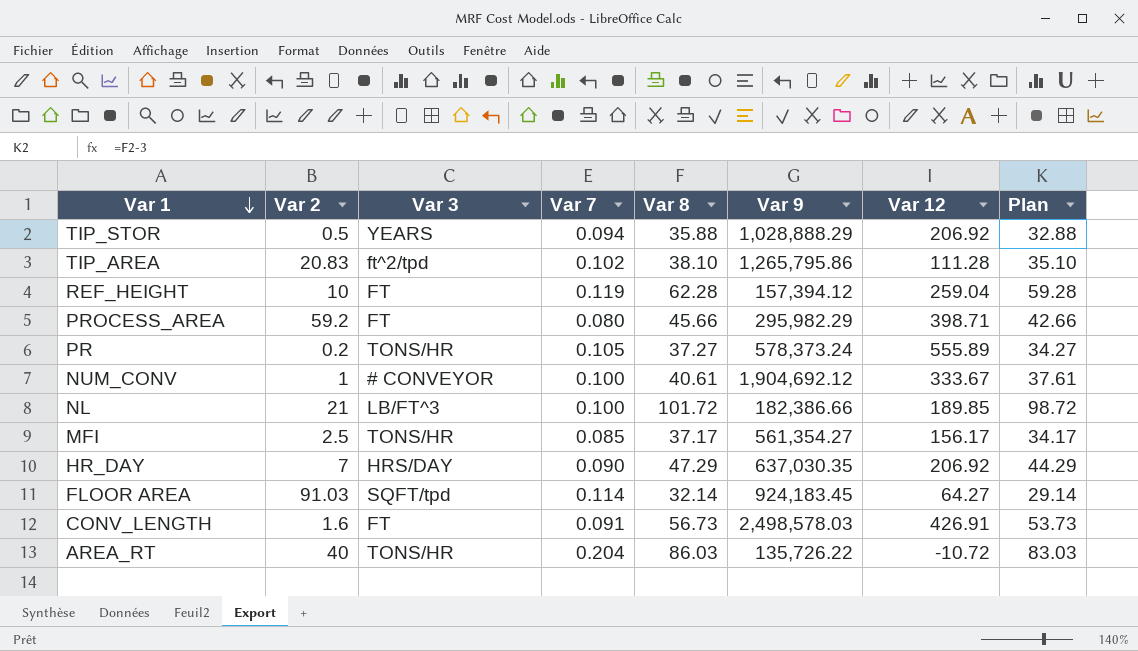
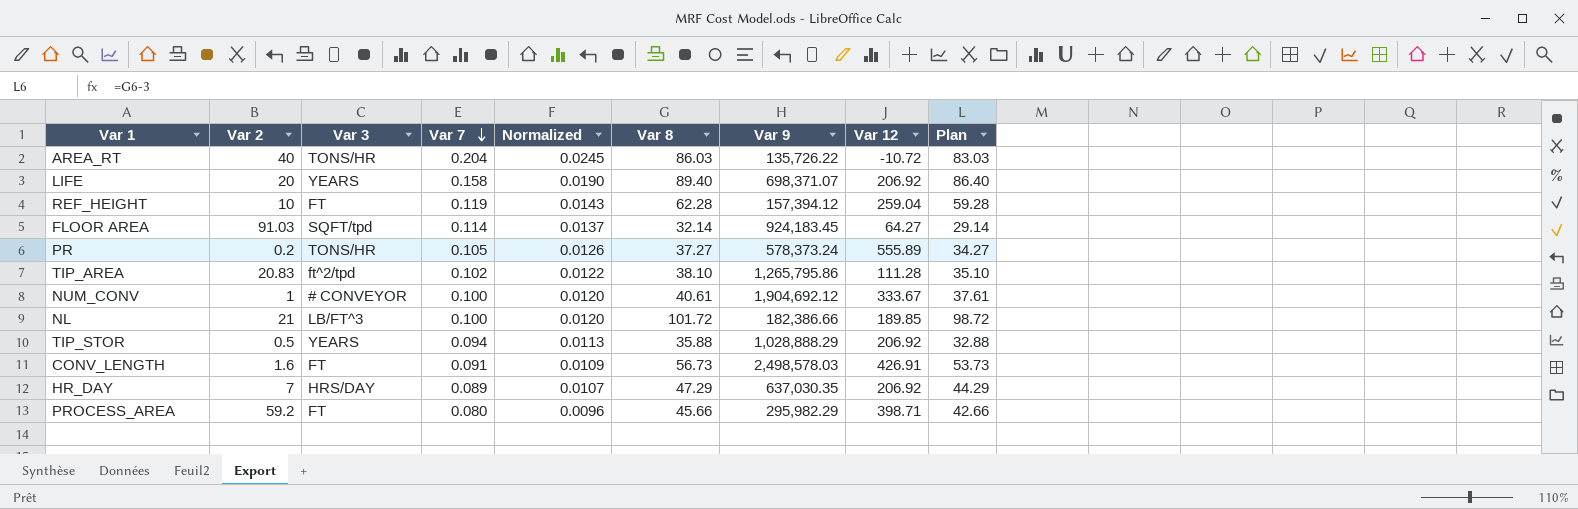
row order: Var 1 descending -> Var 7 descending
column Normalized | formula: none -> [Var 7] * 0.12
row MFI: 2.5 | TONS/HR | 0.085 | 37.17 | 561,354.27 | 156.17 | 34.17 -> none
row LIFE: none -> 20 | YEARS | 0.158 | 0.0190 | 89.40 | 698,371.07 | 206.92 | 86.40
HR_DAY | Var 7: 0.090 -> 0.089

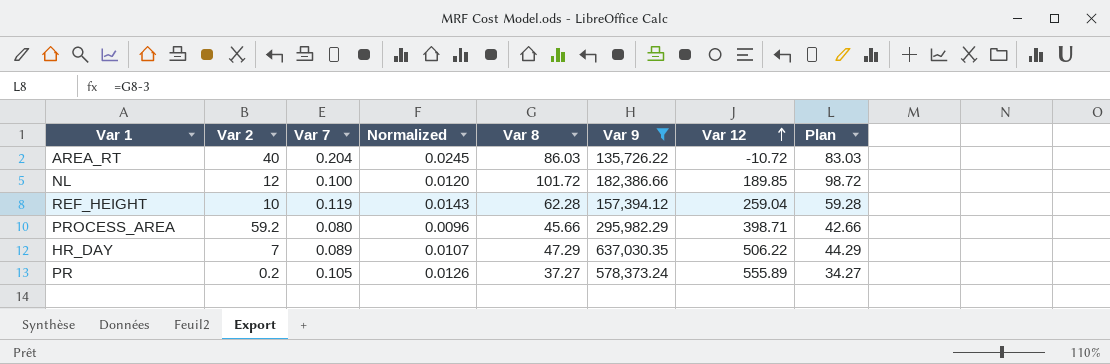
filter: none -> Var 9 <= 637,030.35
row order: Var 7 descending -> Var 12 ascending
column Var 3 | position: 3 -> none
NL | Var 2: 21 -> 12
HR_DAY | Var 12: 206.92 -> 506.22

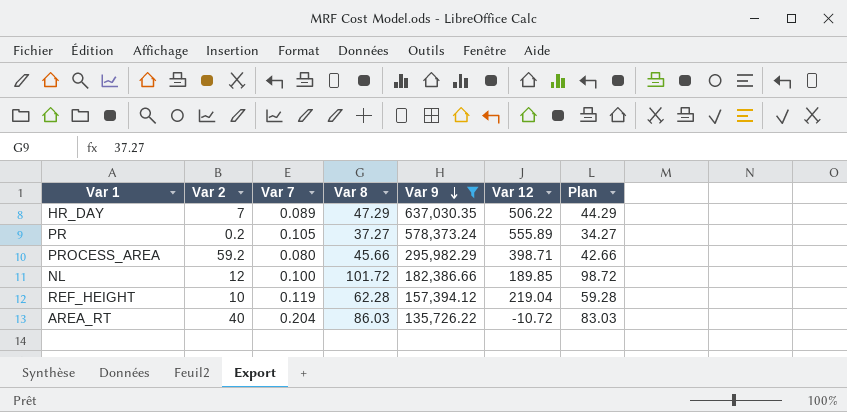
row order: Var 12 ascending -> Var 9 descending
column Normalized | formula: [Var 7] * 0.12 -> none
REF_HEIGHT | Var 12: 259.04 -> 219.04

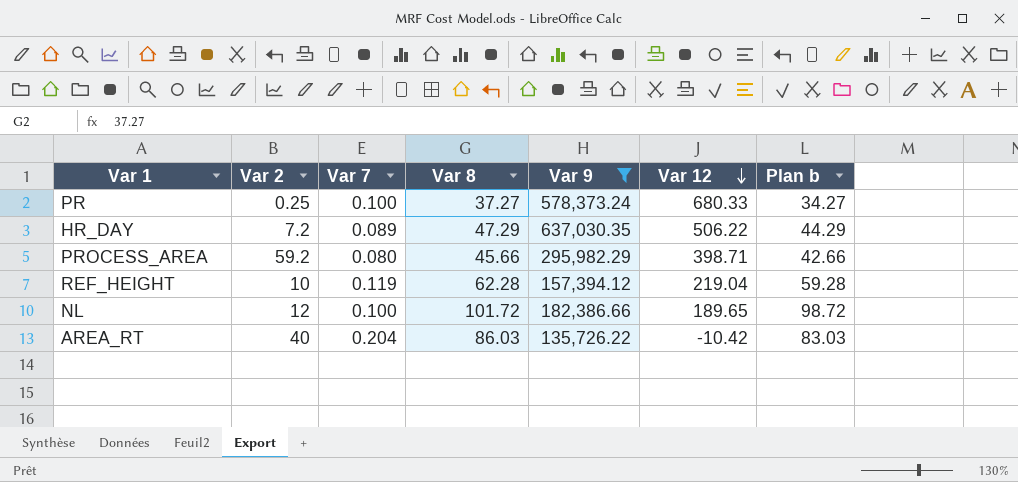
row order: Var 9 descending -> Var 12 descending
column name: Plan -> Plan b
PR | Var 2: 0.2 -> 0.25
PR | Var 7: 0.105 -> 0.100
PR | Var 12: 555.89 -> 680.33
HR_DAY | Var 2: 7 -> 7.2
NL | Var 12: 189.85 -> 189.65
AREA_RT | Var 12: -10.72 -> -10.42

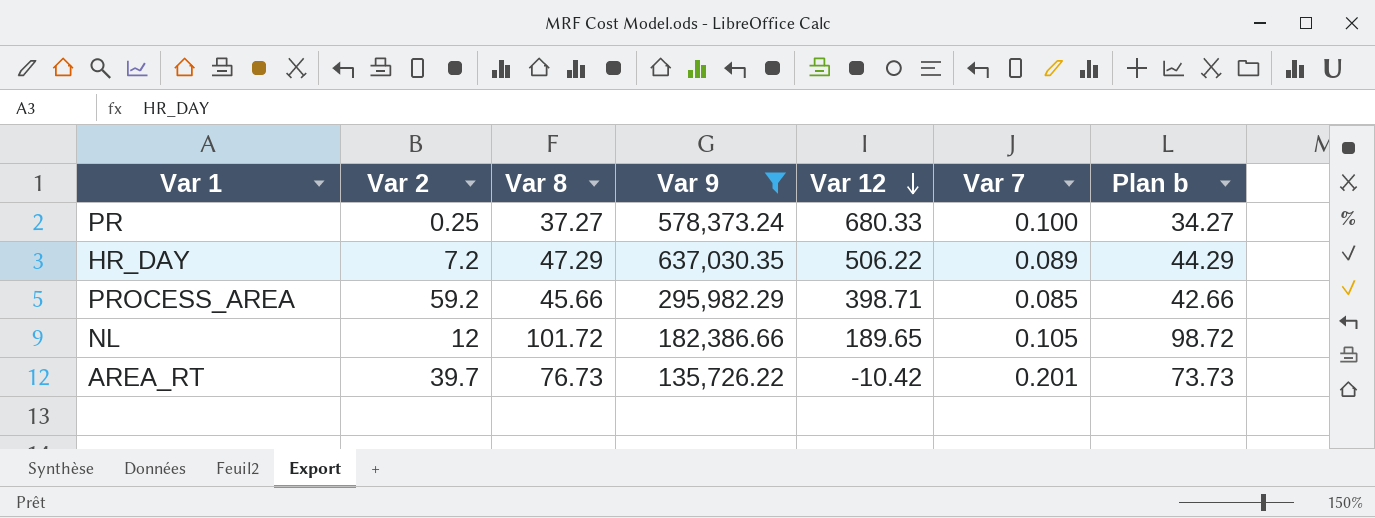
column Var 7 | position: 3 -> 6
row REF_HEIGHT: 10 | 0.119 | 62.28 | 157,394.12 | 219.04 | 59.28 -> none
PROCESS_AREA | Var 7: 0.080 -> 0.085
NL | Var 7: 0.100 -> 0.105
AREA_RT | Var 2: 40 -> 39.7
AREA_RT | Var 8: 86.03 -> 76.73
AREA_RT | Var 7: 0.204 -> 0.201
AREA_RT | Plan b: 83.03 -> 73.73

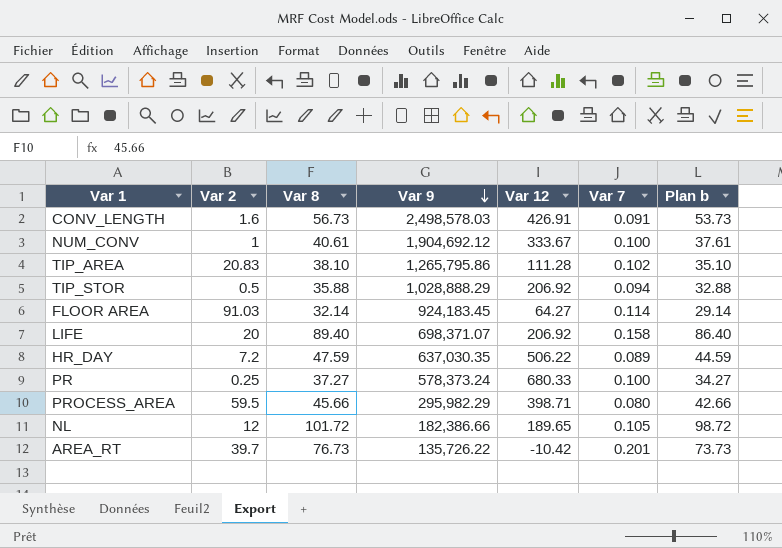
filter: Var 9 <= 637,030.35 -> none
row order: Var 12 descending -> Var 9 descending
HR_DAY | Var 8: 47.29 -> 47.59
HR_DAY | Plan b: 44.29 -> 44.59
PROCESS_AREA | Var 2: 59.2 -> 59.5
PROCESS_AREA | Var 7: 0.085 -> 0.080

